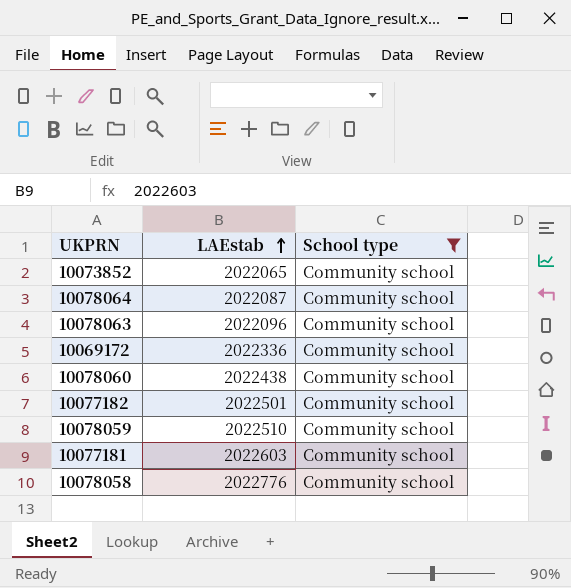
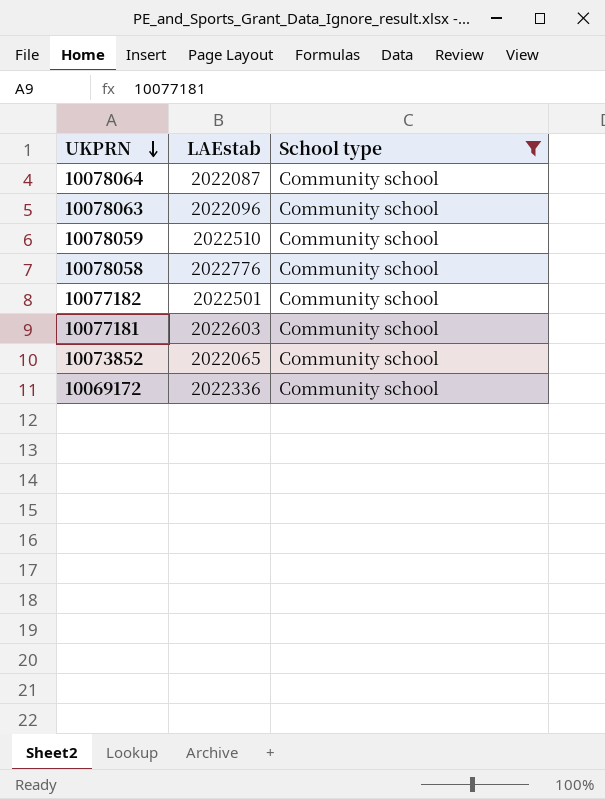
row order: LAEstab ascending -> UKPRN descending
row 10078060: 2022438 | Community school -> none

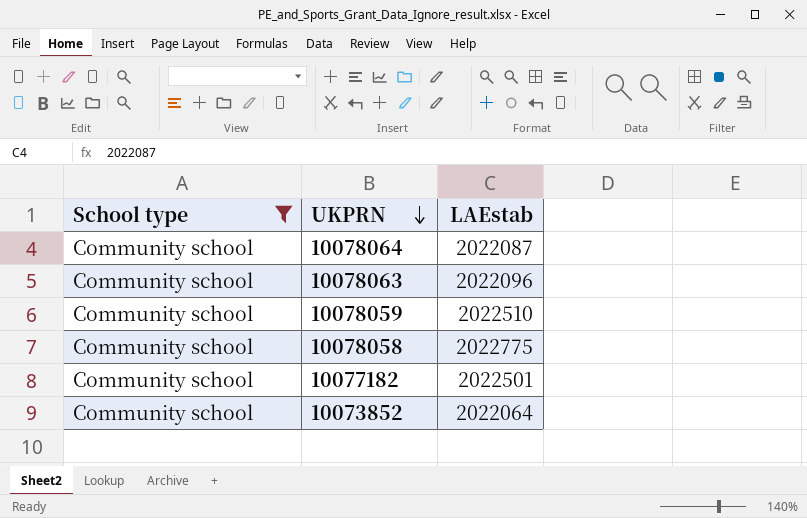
column School type | position: 3 -> 1
row 10077181: 2022603 | Community school -> none
row 10069172: 2022336 | Community school -> none
10078058 | LAEstab: 2022776 -> 2022775
10073852 | LAEstab: 2022065 -> 2022064

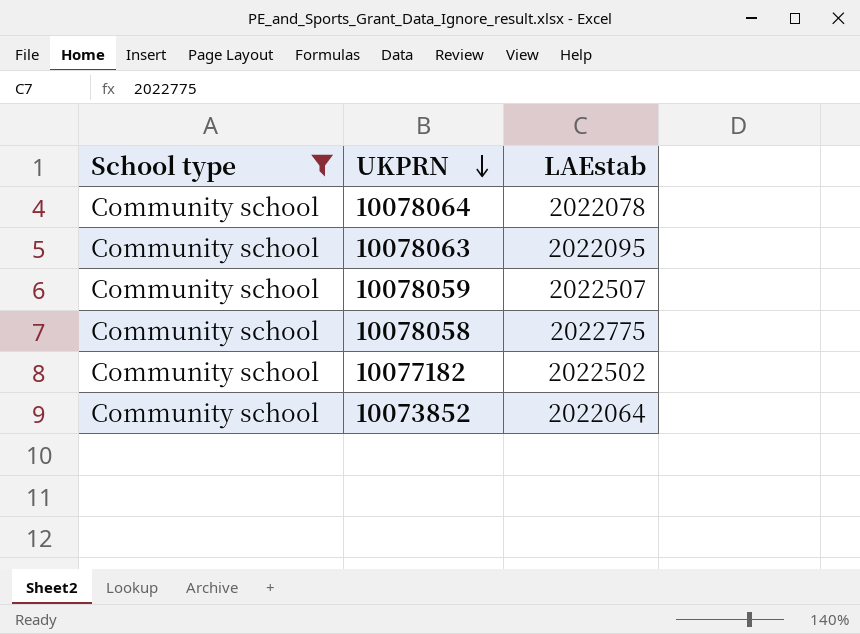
10078064 | LAEstab: 2022087 -> 2022078
10078063 | LAEstab: 2022096 -> 2022095
10078059 | LAEstab: 2022510 -> 2022507
10077182 | LAEstab: 2022501 -> 2022502

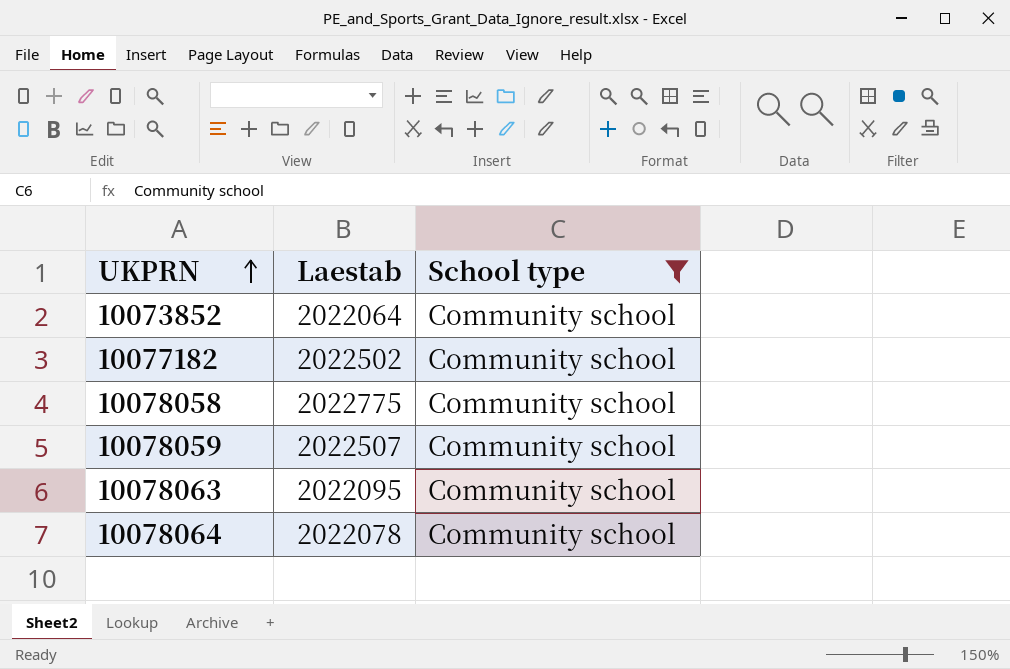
row order: UKPRN descending -> UKPRN ascending
column name: LAEstab -> Laestab
column School type | position: 1 -> 3

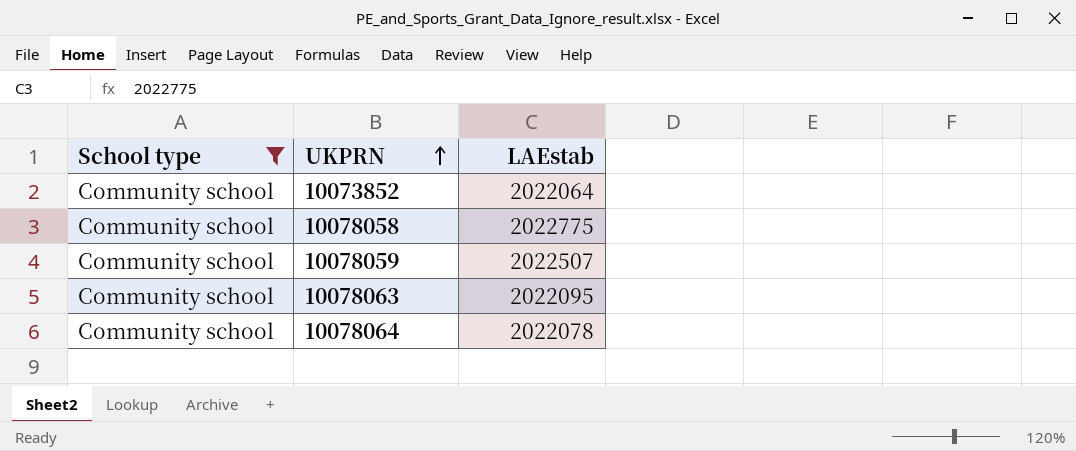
column School type | position: 3 -> 1
column name: Laestab -> LAEstab
row 10077182: 2022502 | Community school -> none

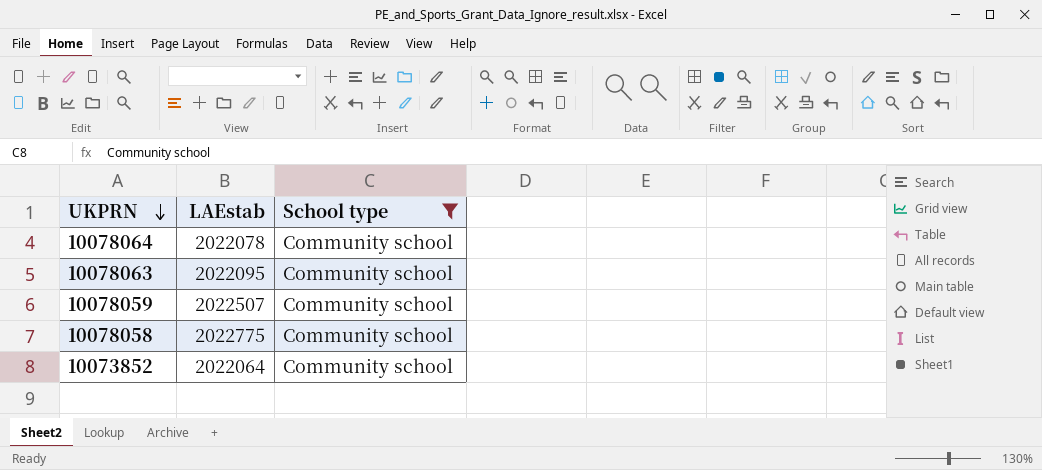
row order: UKPRN ascending -> UKPRN descending
column School type | position: 1 -> 3

